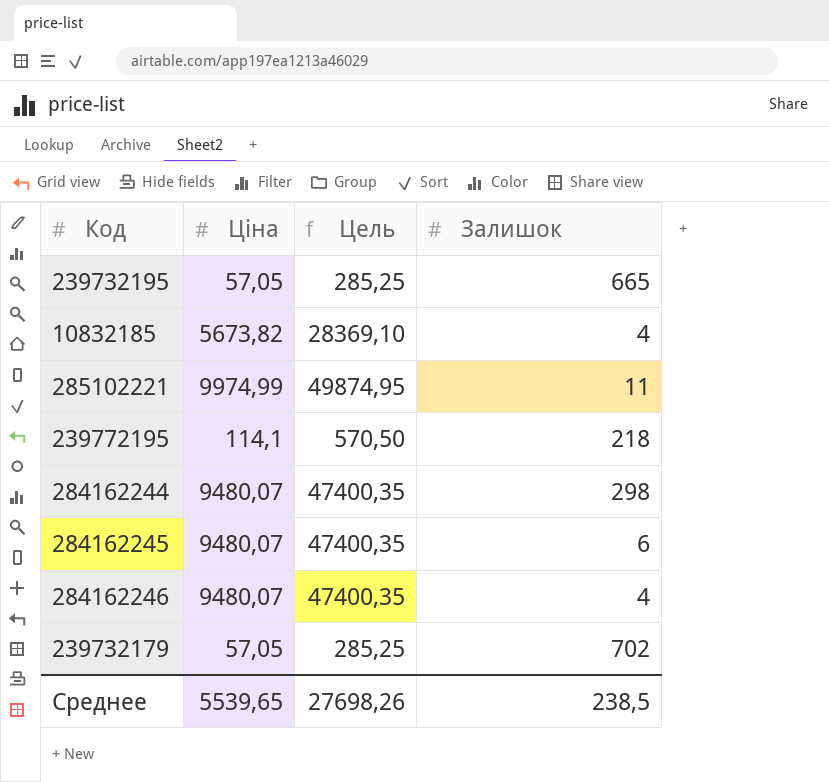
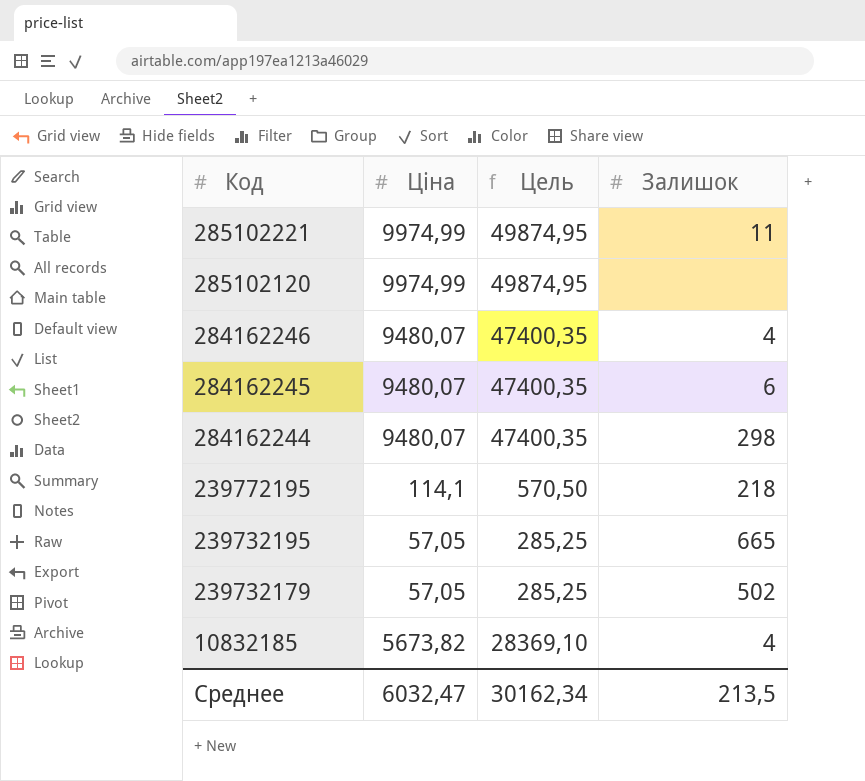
row order: none -> Код descending
row 285102120: none -> 9974,99 | 49874,95 | none
239732179 | Залишок: 702 -> 502
Среднее | Ціна: 5539,65 -> 6032,47
Среднее | Цель: 27698,26 -> 30162,34
Среднее | Залишок: 238,5 -> 213,5

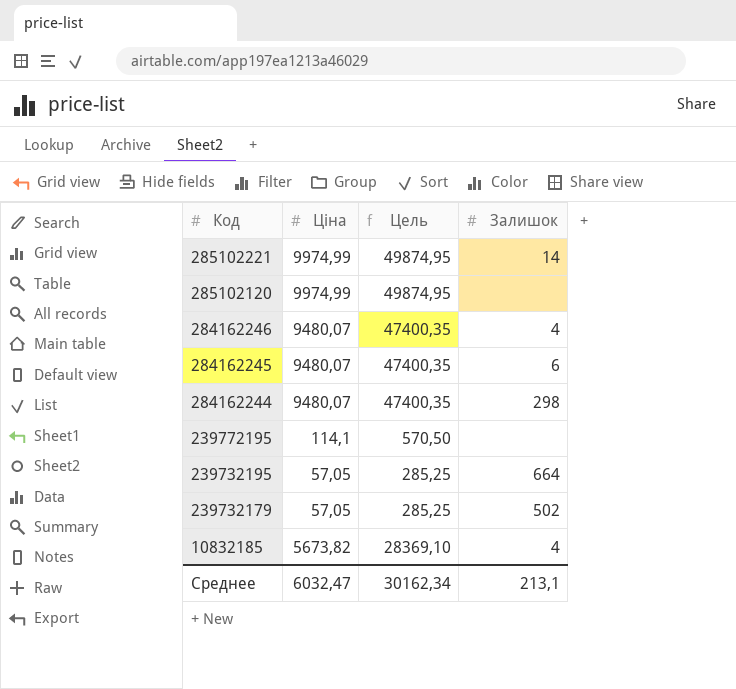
285102221 | Залишок: 11 -> 14
239772195 | Залишок: 218 -> none
239732195 | Залишок: 665 -> 664
Среднее | Залишок: 213,5 -> 213,1

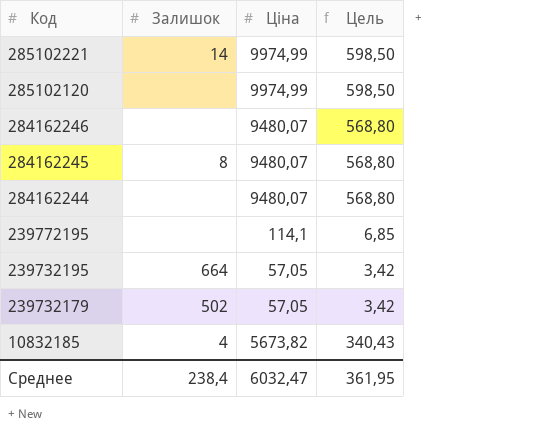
column Залишок | position: 4 -> 2
column Цель | formula: [Ціна] * 5 -> [Ціна] * 0,06
284162246 | Залишок: 4 -> none
284162245 | Залишок: 6 -> 8
284162244 | Залишок: 298 -> none
Среднее | Залишок: 213,1 -> 238,4
Среднее | Цель: 30162,34 -> 361,95

